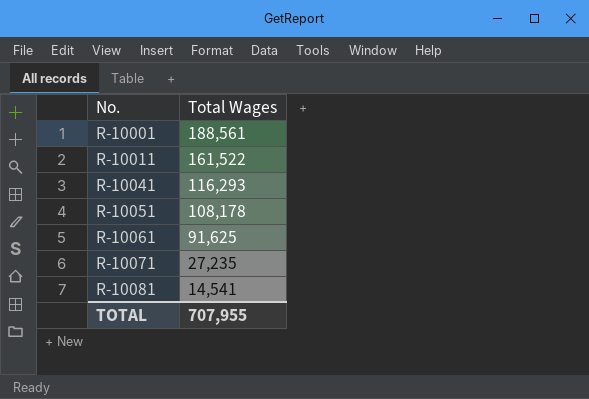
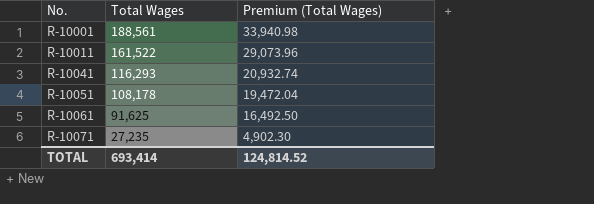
column Premium (Total Wages) | formula: none -> [Total Wages] * 0.18
row R-10081: 14,541 -> none
TOTAL | Total Wages: 707,955 -> 693,414

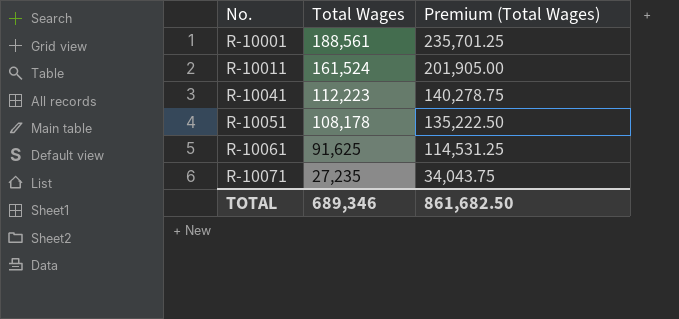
column Premium (Total Wages) | formula: [Total Wages] * 0.18 -> [Total Wages] * 1.25
R-10011 | Total Wages: 161,522 -> 161,524
R-10041 | Total Wages: 116,293 -> 112,223
TOTAL | Total Wages: 693,414 -> 689,346
TOTAL | Premium (Total Wages): 124,814.52 -> 861,682.50

